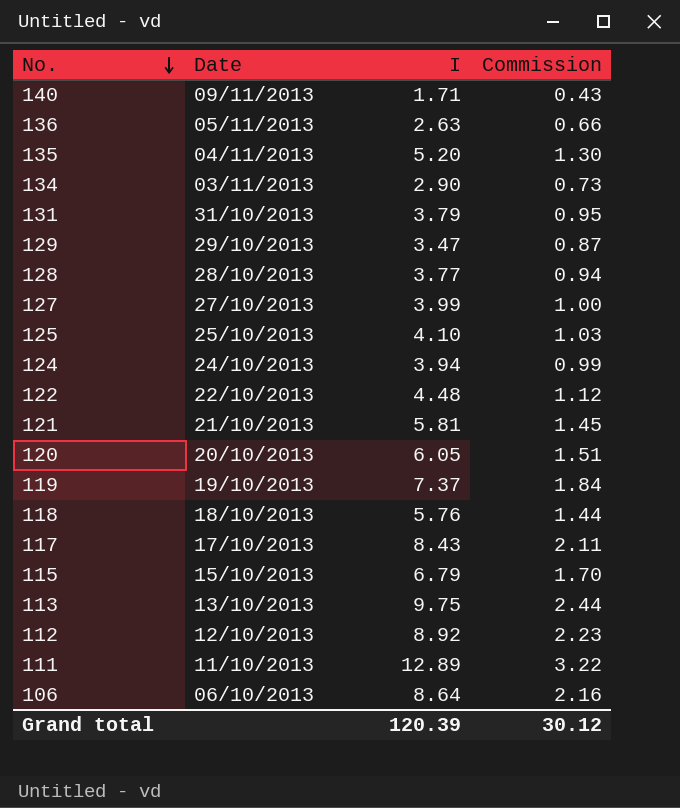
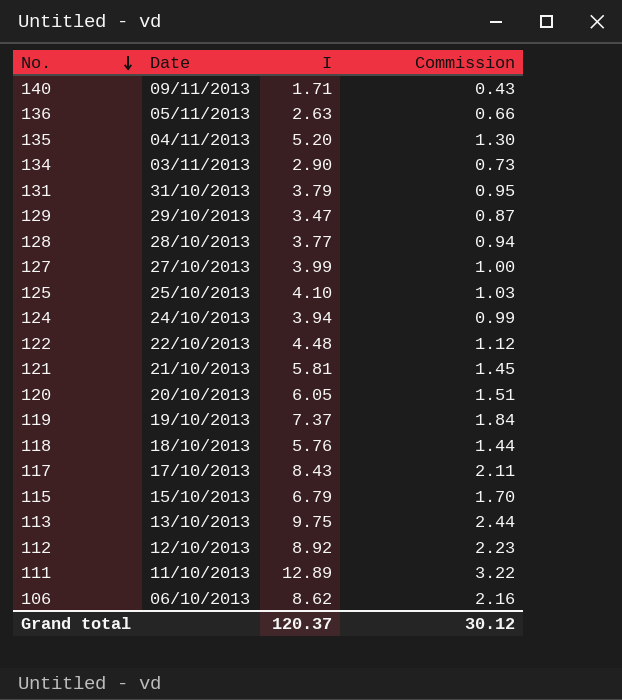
106 | I: 8.64 -> 8.62
Grand total | I: 120.39 -> 120.37

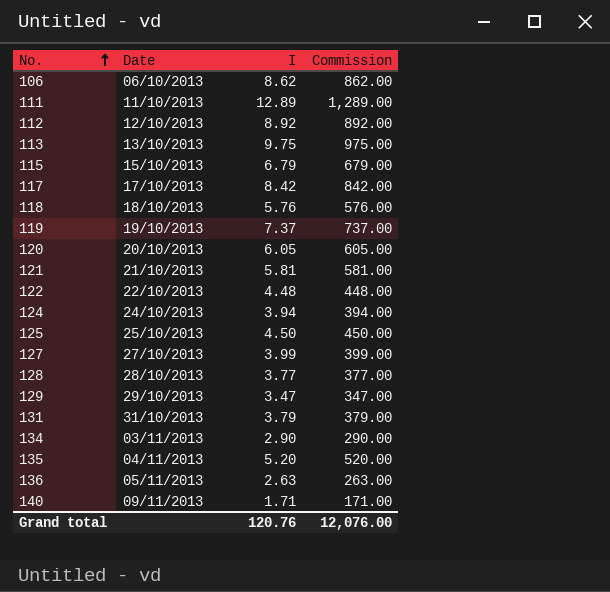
row order: No. descending -> No. ascending
column Commission | formula: [I] * 0.25 -> [I] * 100
117 | I: 8.43 -> 8.42
125 | I: 4.10 -> 4.50
Grand total | I: 120.37 -> 120.76
Grand total | Commission: 30.12 -> 12,076.00

